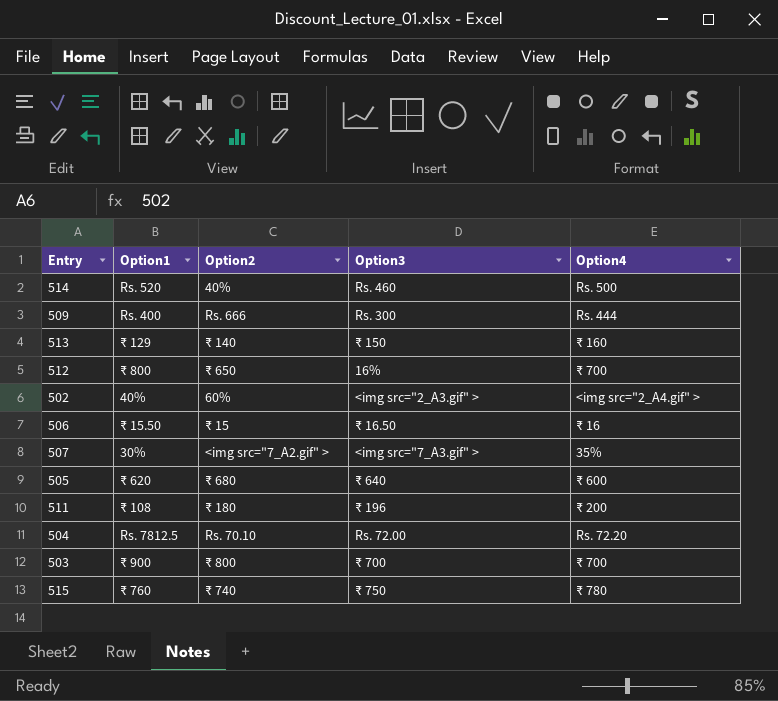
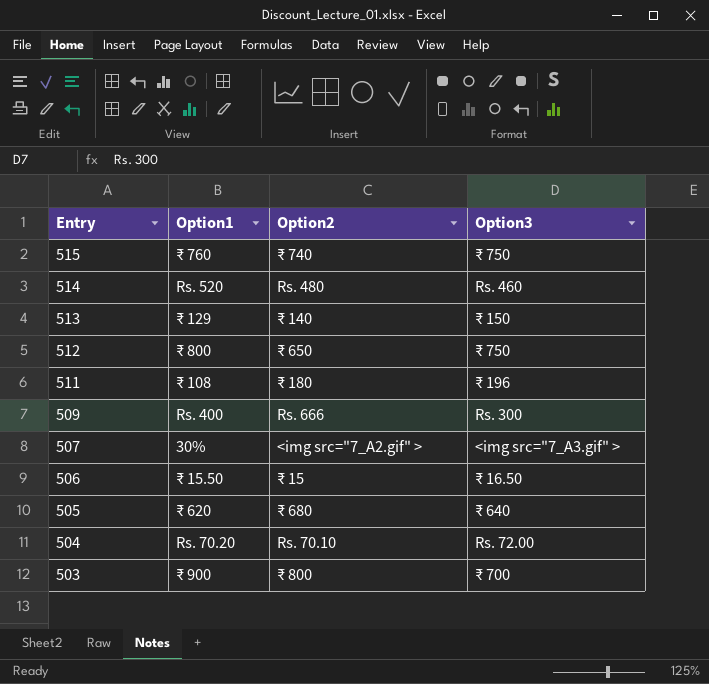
row order: none -> Entry descending
column Option4 | position: 5 -> none
row 502: 40% | 60% | <img src="2_A3.gif" > | <img src="2_A4.gif" > -> none
514 | Option2: 40% -> Rs. 480
512 | Option3: 16% -> ₹ 750
504 | Option1: Rs. 7812.5 -> Rs. 70.20

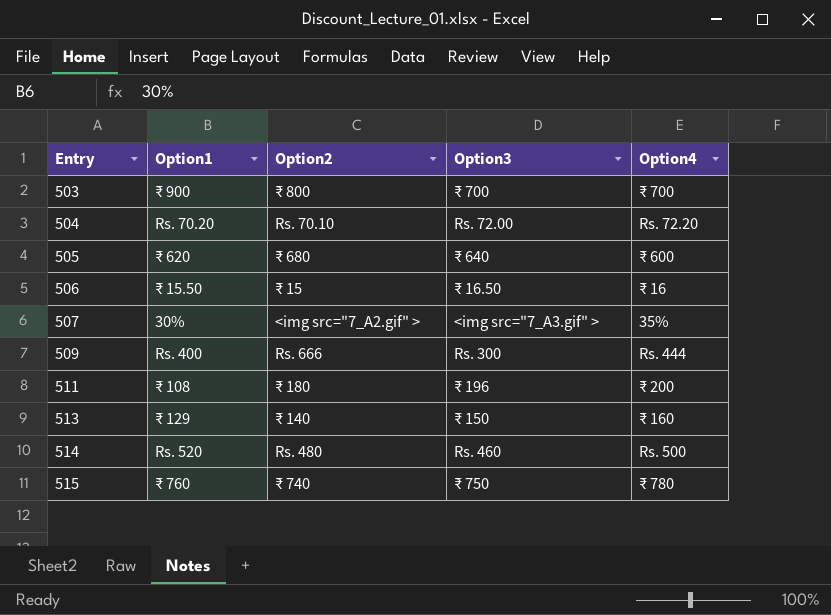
row order: Entry descending -> Entry ascending
column Option4 | position: none -> 5
row 512: ₹ 800 | ₹ 650 | ₹ 750 -> none

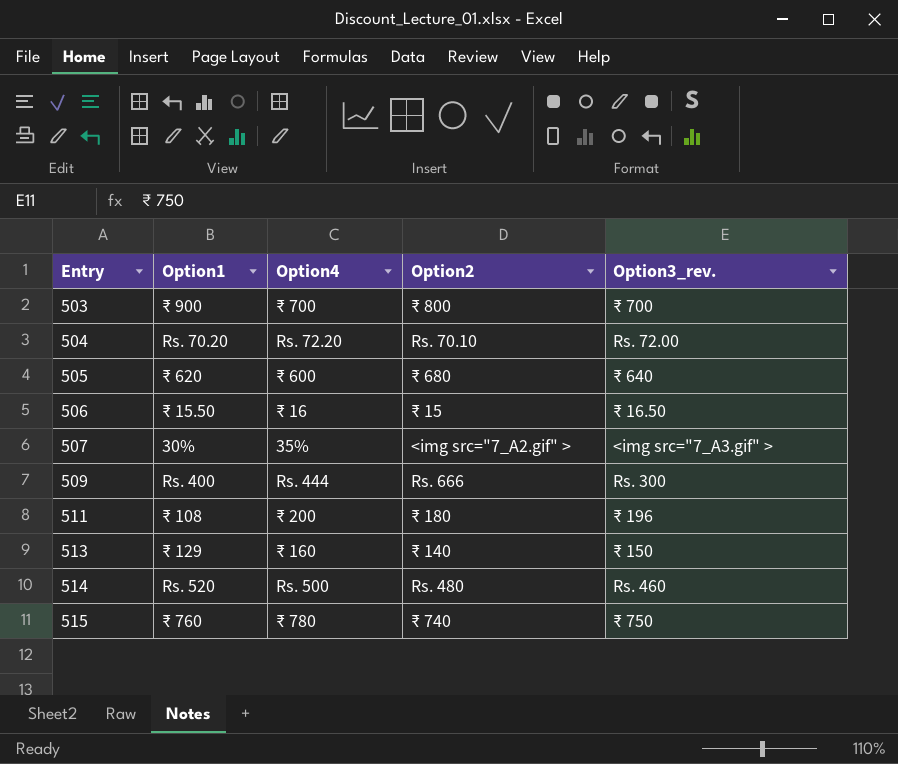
column Option4 | position: 5 -> 3
column name: Option3 -> Option3_rev.

